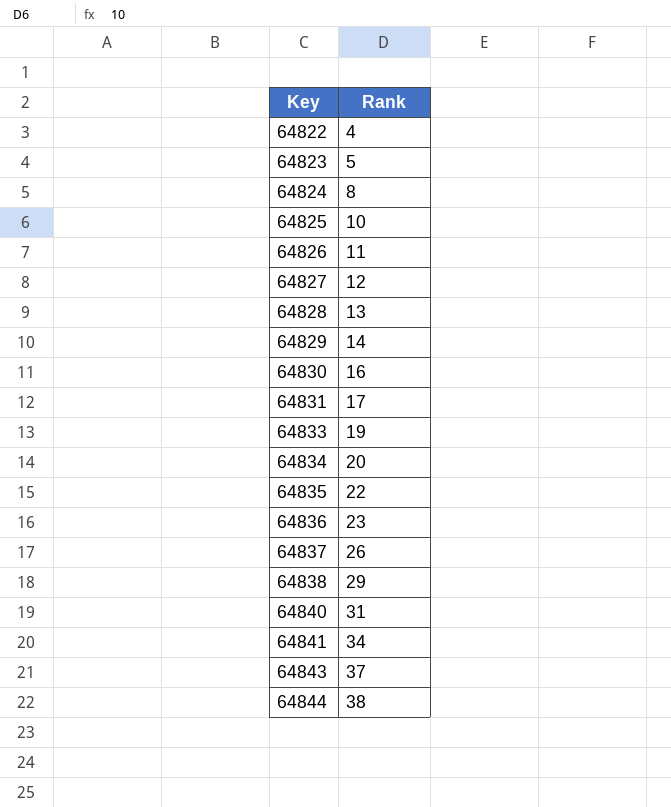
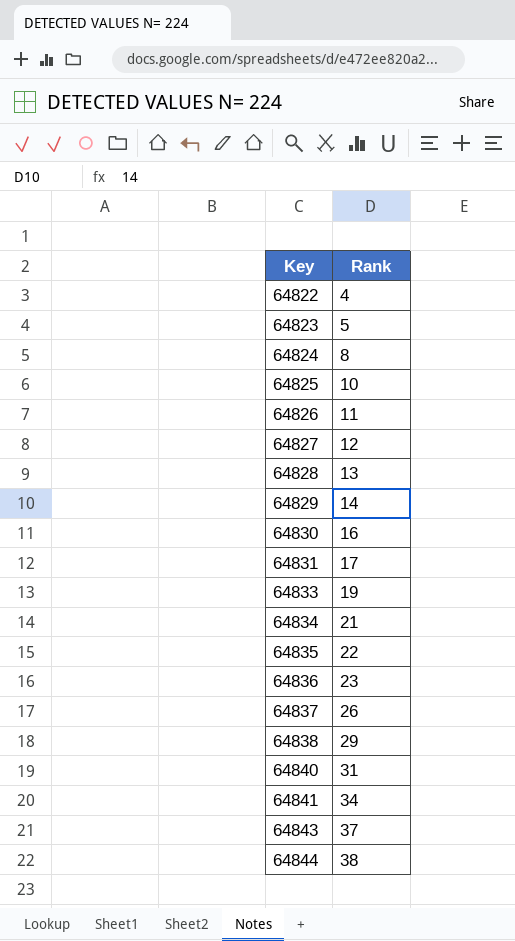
64834 | Rank: 20 -> 21

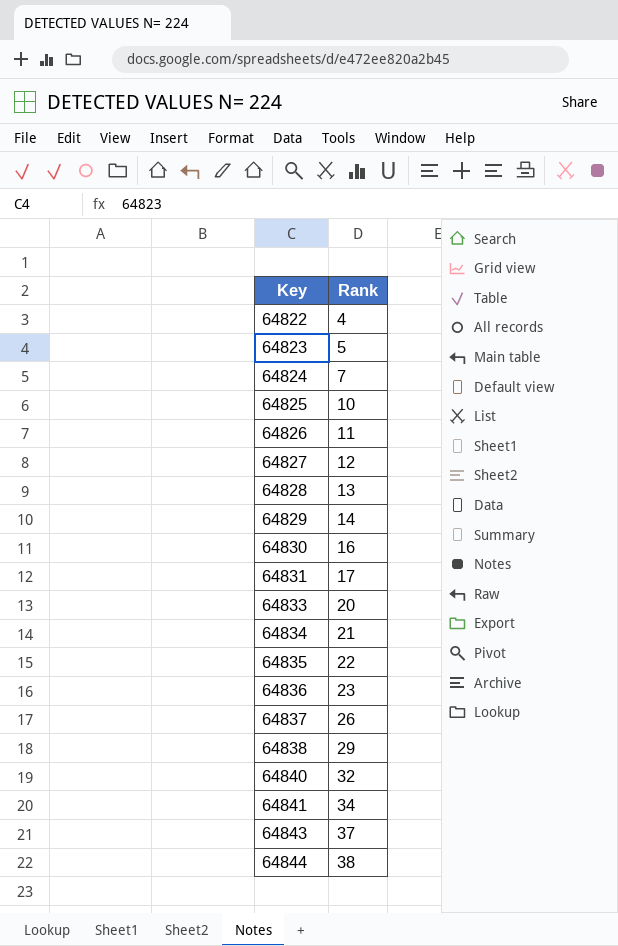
64824 | Rank: 8 -> 7
64833 | Rank: 19 -> 20
64840 | Rank: 31 -> 32

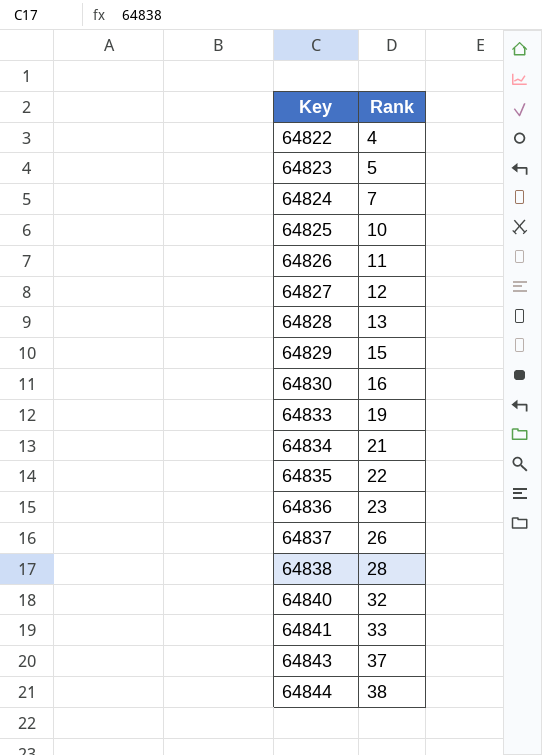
row 64831: 17 -> none
64829 | Rank: 14 -> 15
64833 | Rank: 20 -> 19
64838 | Rank: 29 -> 28
64841 | Rank: 34 -> 33

